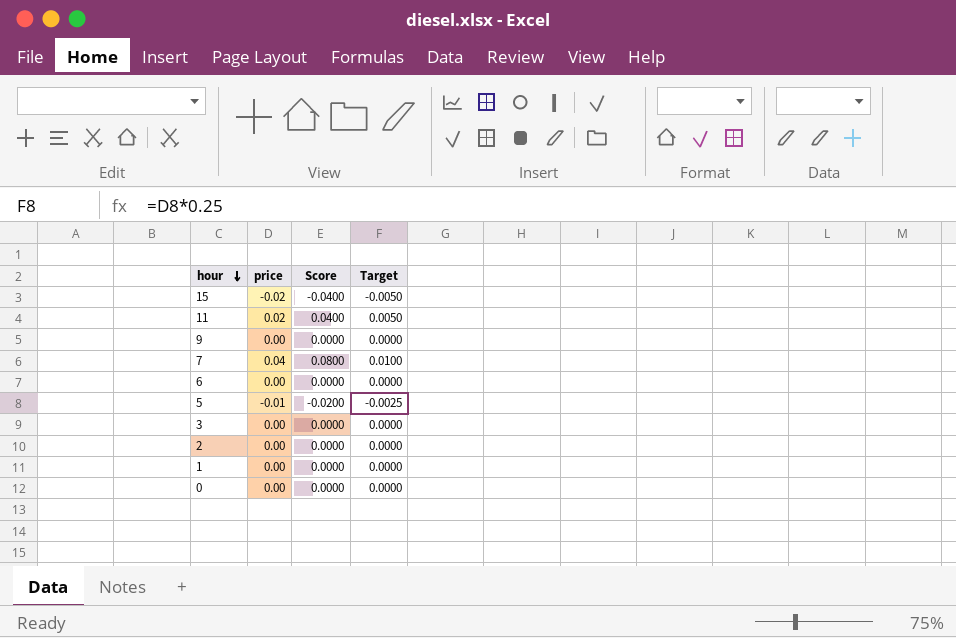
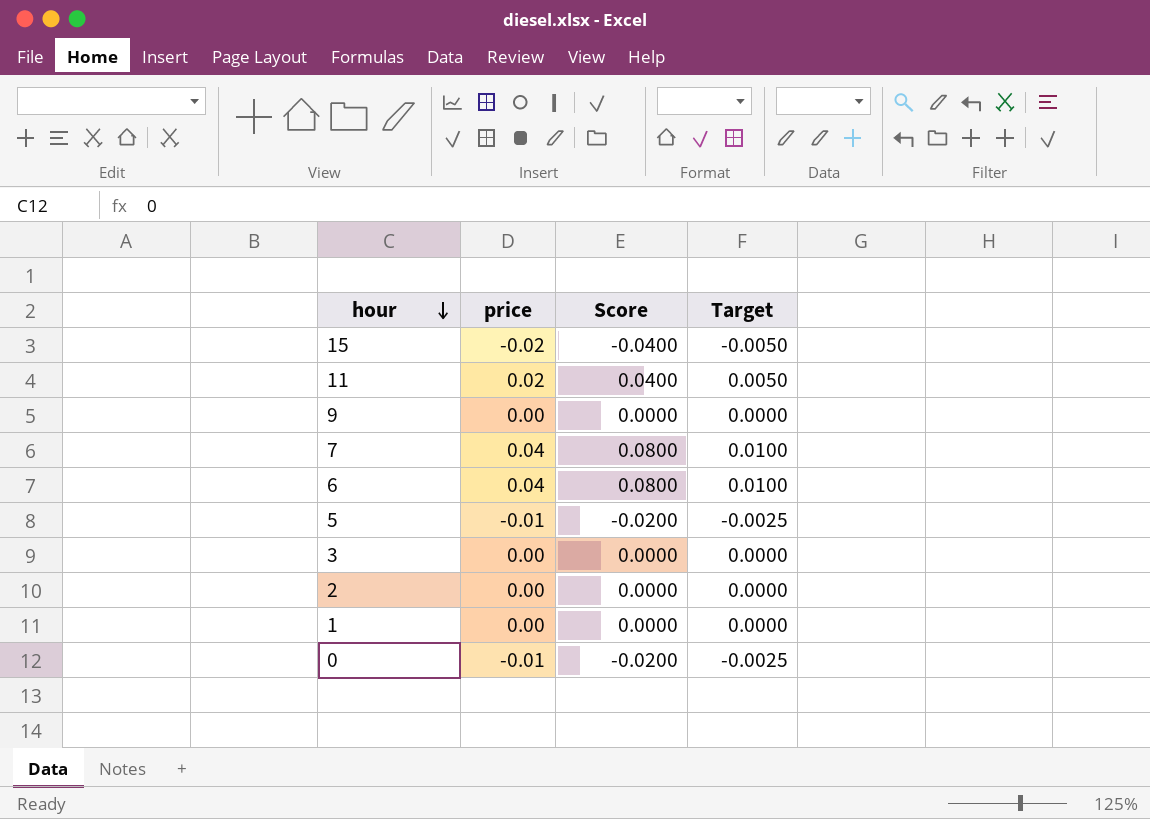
6 | price: 0.00 -> 0.04
6 | Score: 0.0000 -> 0.0800
6 | Target: 0.0000 -> 0.0100
0 | price: 0.00 -> -0.01
0 | Score: 0.0000 -> -0.0200
0 | Target: 0.0000 -> -0.0025

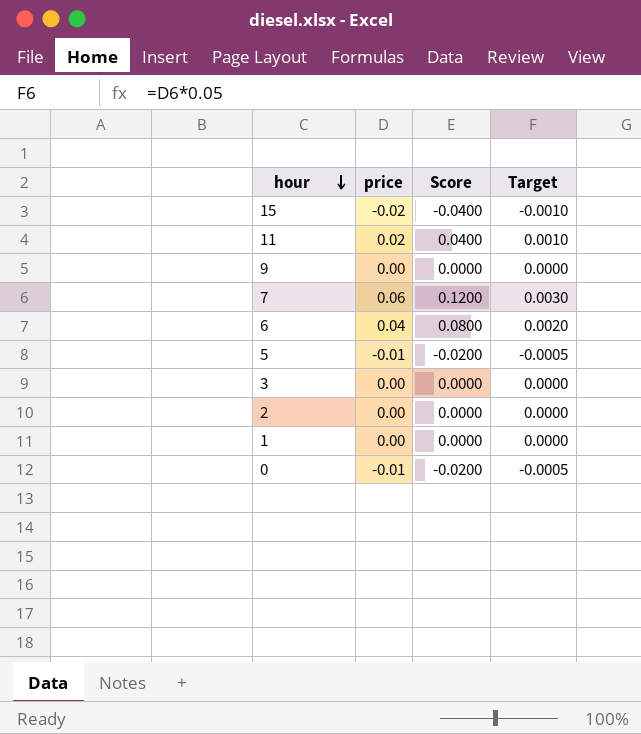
column Target | formula: [price] * 0.25 -> [price] * 0.05
7 | price: 0.04 -> 0.06
7 | Score: 0.0800 -> 0.1200

